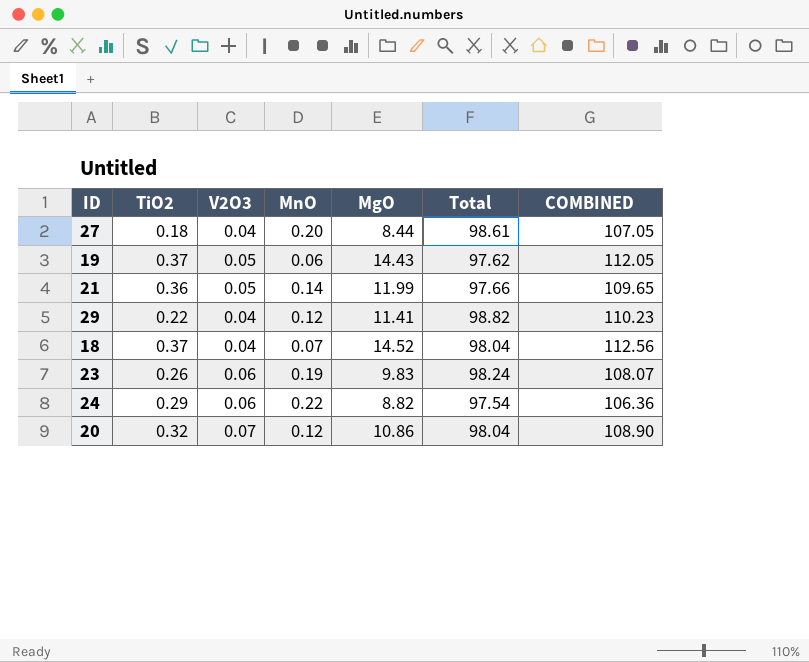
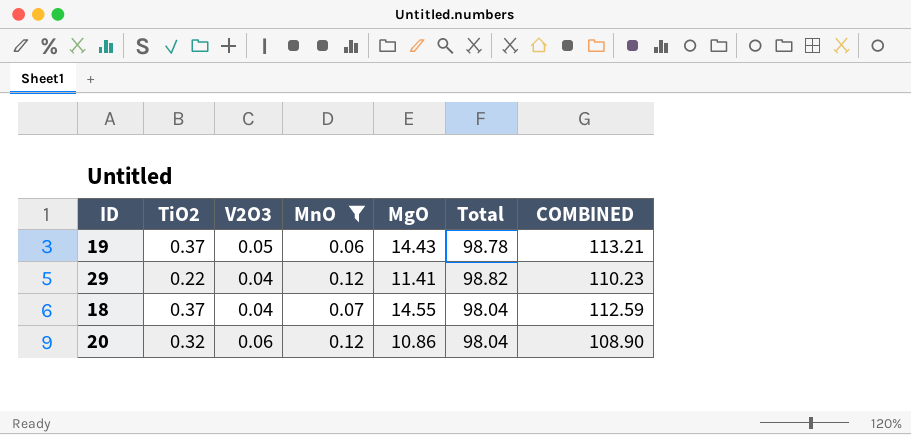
filter: none -> MnO <= 0.12
19 | Total: 97.62 -> 98.78
19 | COMBINED: 112.05 -> 113.21
18 | MgO: 14.52 -> 14.55
18 | COMBINED: 112.56 -> 112.59
20 | V2O3: 0.07 -> 0.06

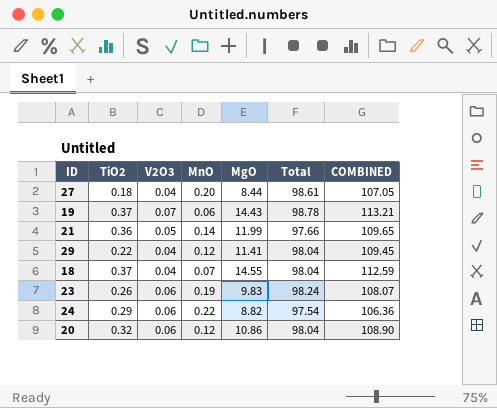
filter: MnO <= 0.12 -> none
19 | V2O3: 0.05 -> 0.07
29 | Total: 98.82 -> 98.04
29 | COMBINED: 110.23 -> 109.45

